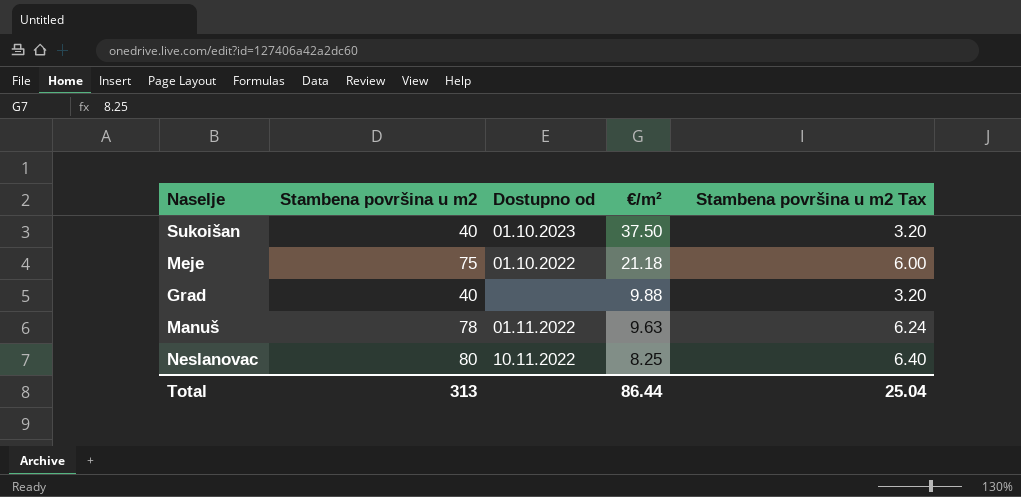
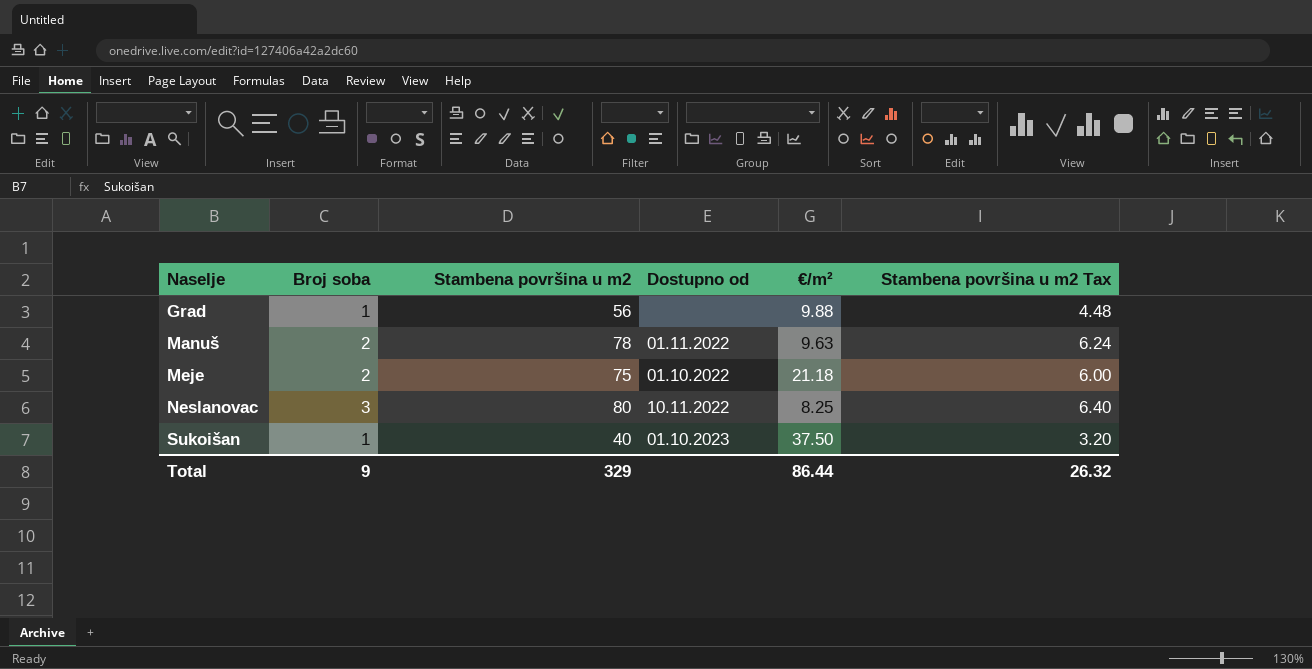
row order: €/m² descending -> Naselje ascending
column Broj soba | position: none -> 2
Grad | Stambena površina u m2: 40 -> 56
Grad | Stambena površina u m2 Tax: 3.20 -> 4.48
Total | Stambena površina u m2: 313 -> 329
Total | Stambena površina u m2 Tax: 25.04 -> 26.32

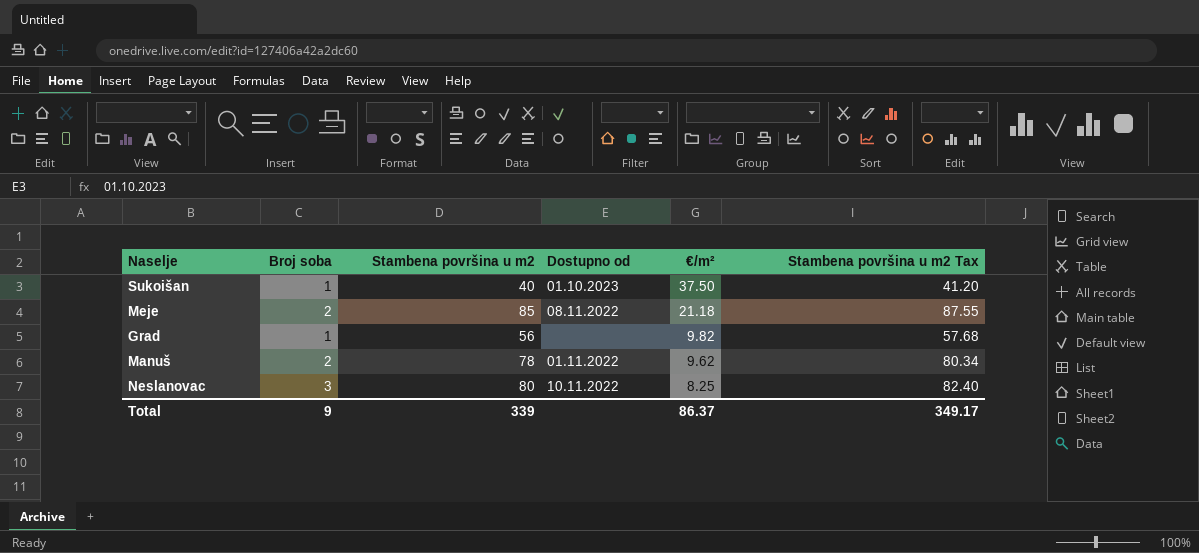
row order: Naselje ascending -> €/m² descending
column Stambena površina u m2 Tax | formula: [Stambena površina u m2] * 0.08 -> [Stambena površina u m2] * 1.03
Meje | Stambena površina u m2: 75 -> 85
Meje | Dostupno od: 01.10.2022 -> 08.11.2022
Grad | €/m²: 9.88 -> 9.82
Manuš | €/m²: 9.63 -> 9.62
Total | Stambena površina u m2: 329 -> 339
Total | €/m²: 86.44 -> 86.37
Total | Stambena površina u m2 Tax: 26.32 -> 349.17

